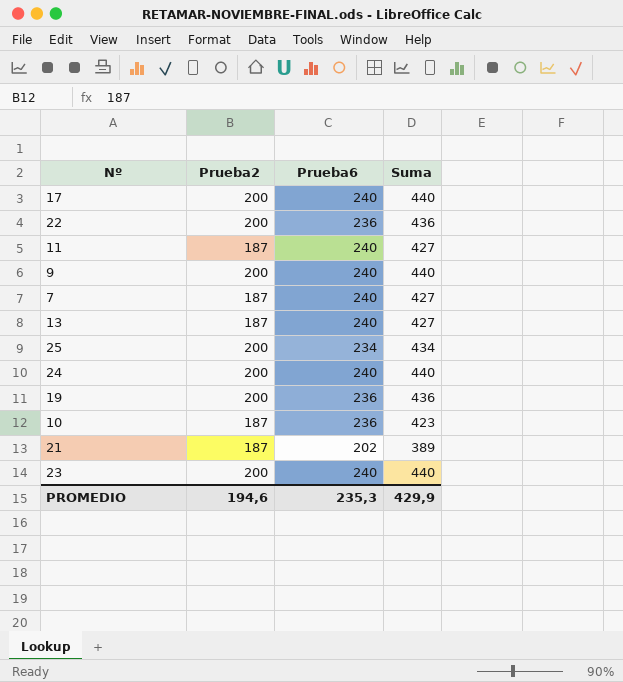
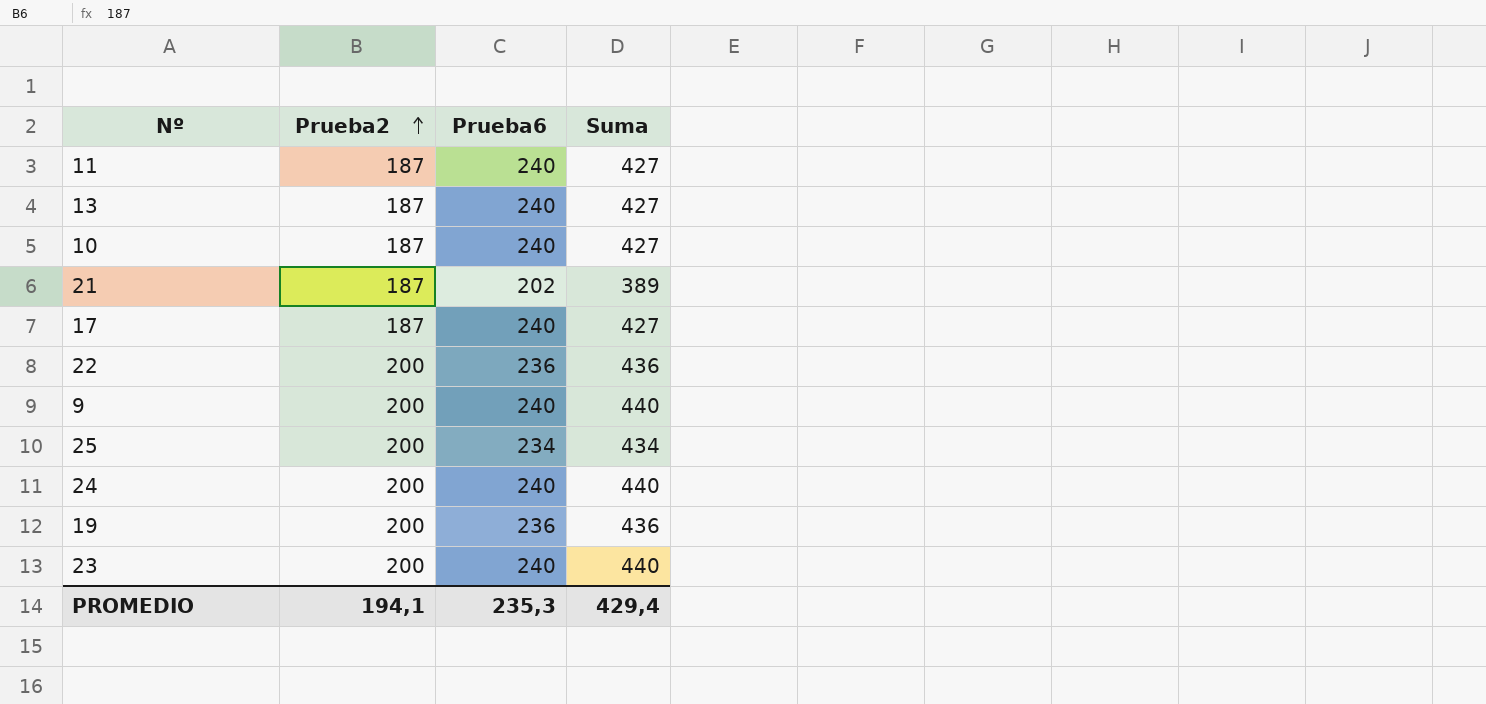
row order: none -> Prueba2 ascending
row 7: 187 | 240 | 427 -> none
10 | Prueba6: 236 -> 240
10 | Suma: 423 -> 427
17 | Prueba2: 200 -> 187
17 | Suma: 440 -> 427
PROMEDIO | Prueba2: 194,6 -> 194,1
PROMEDIO | Suma: 429,9 -> 429,4

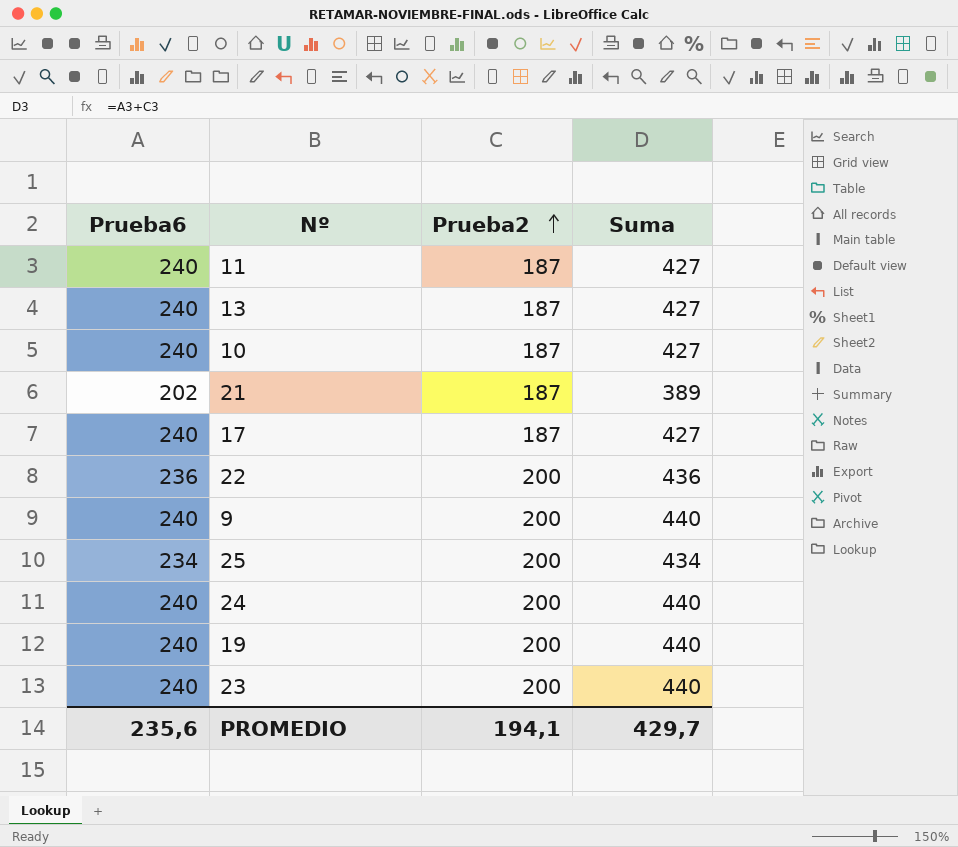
column Prueba6 | position: 3 -> 1
19 | Prueba6: 236 -> 240
19 | Suma: 436 -> 440
PROMEDIO | Prueba6: 235,3 -> 235,6
PROMEDIO | Suma: 429,4 -> 429,7

